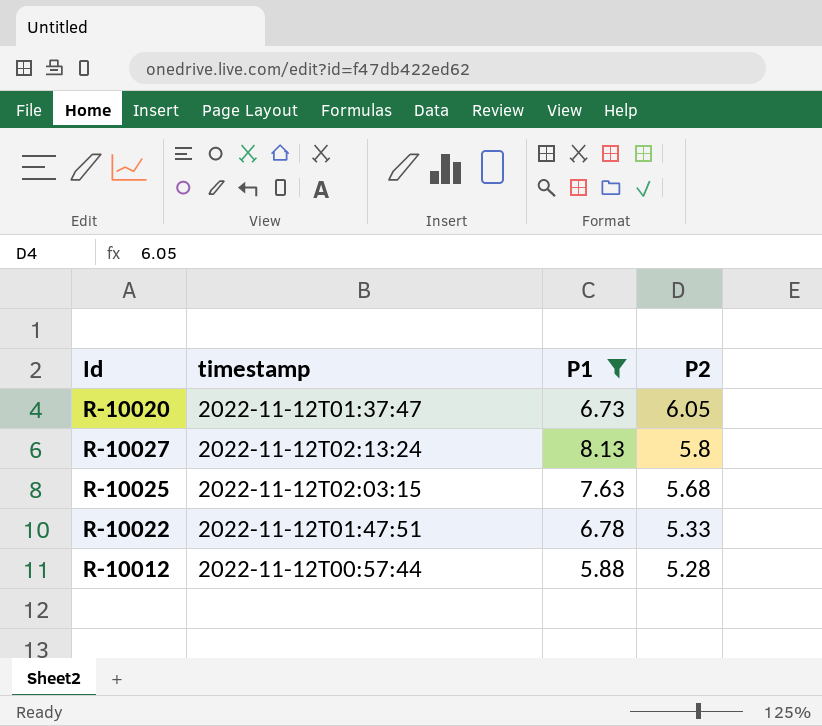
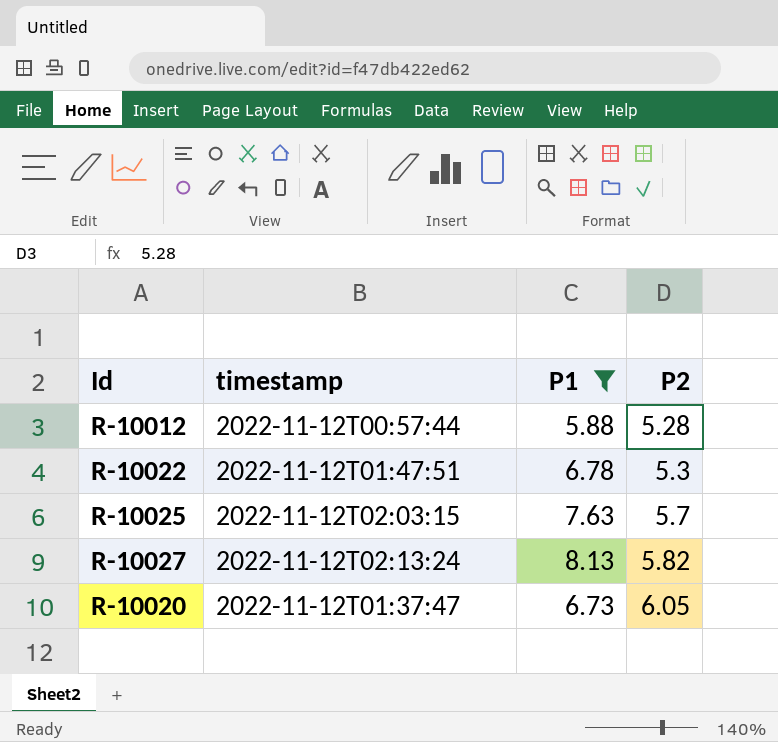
row order: P2 descending -> P2 ascending
R-10022 | P2: 5.33 -> 5.3
R-10025 | P2: 5.68 -> 5.7
R-10027 | P2: 5.8 -> 5.82

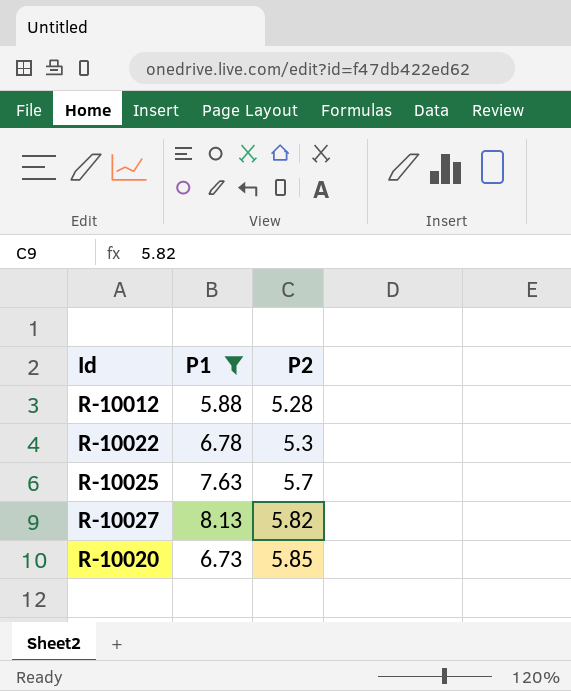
column timestamp | position: 2 -> none
R-10020 | P2: 6.05 -> 5.85

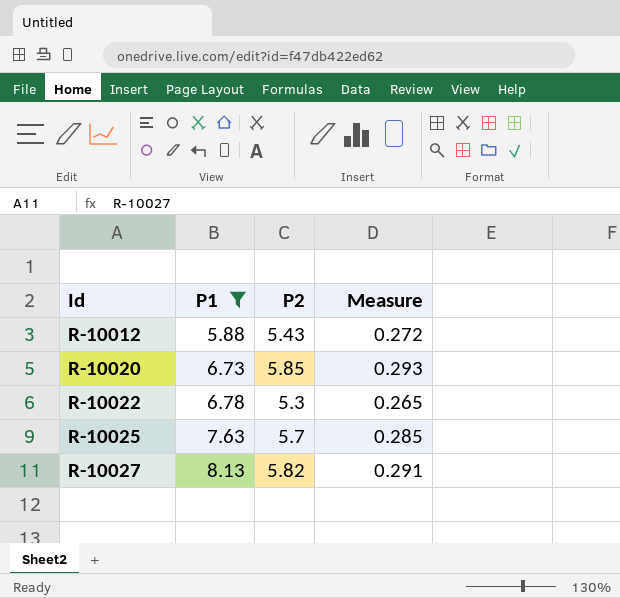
row order: P2 ascending -> Id ascending
column Measure | formula: none -> [P2] * 0.05
R-10012 | P2: 5.28 -> 5.43

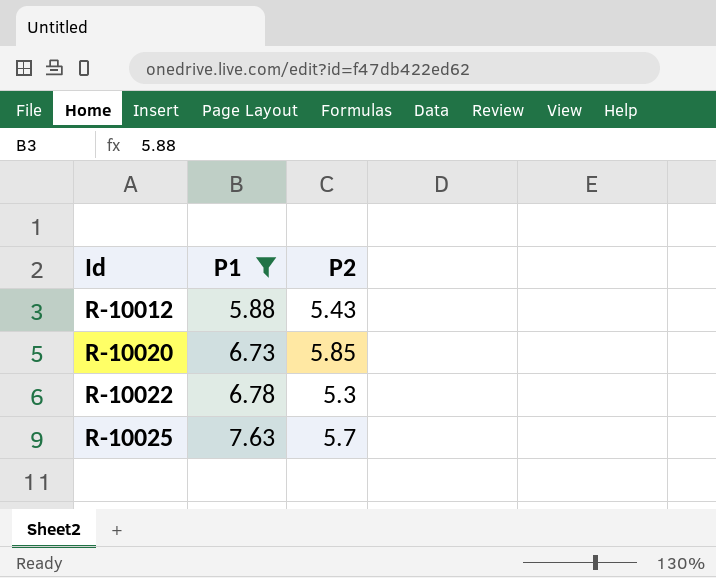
column Measure | formula: [P2] * 0.05 -> none
row R-10027: 8.13 | 5.82 | 0.291 -> none

